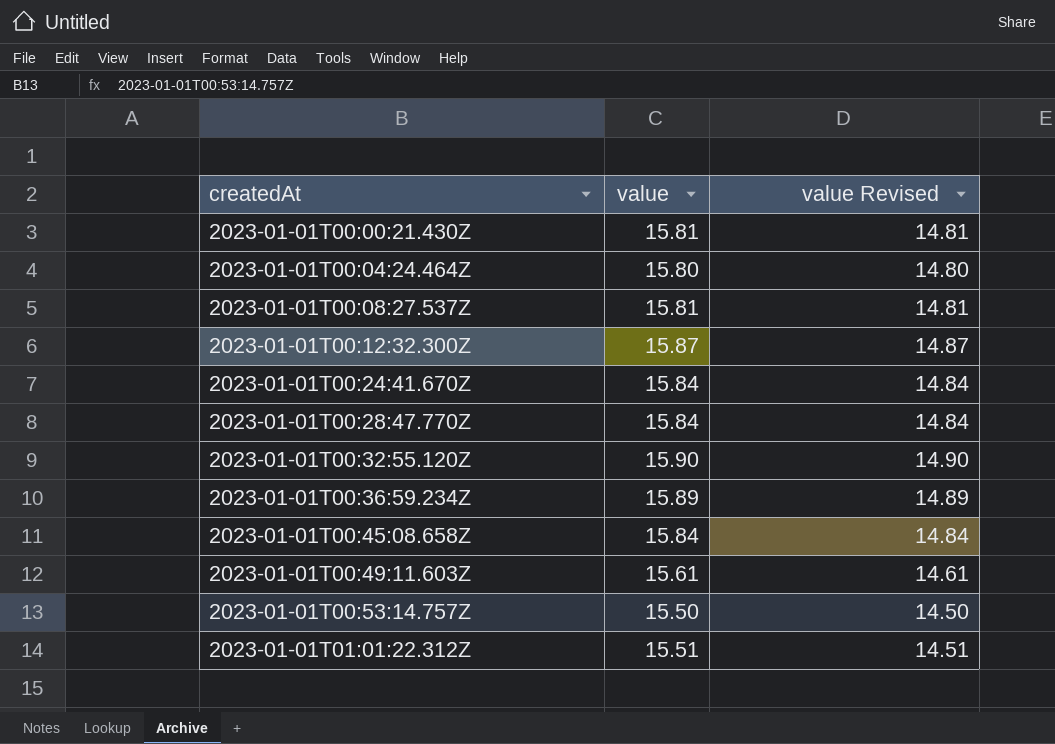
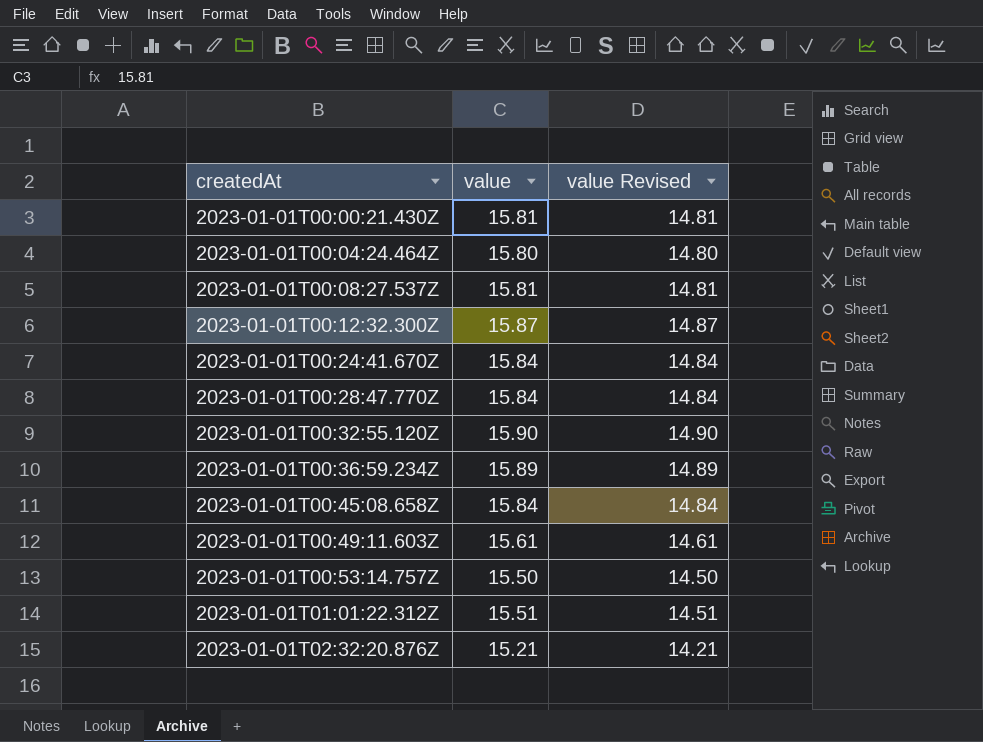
row 2023-01-01T02:32:20.876Z: none -> 15.21 | 14.21

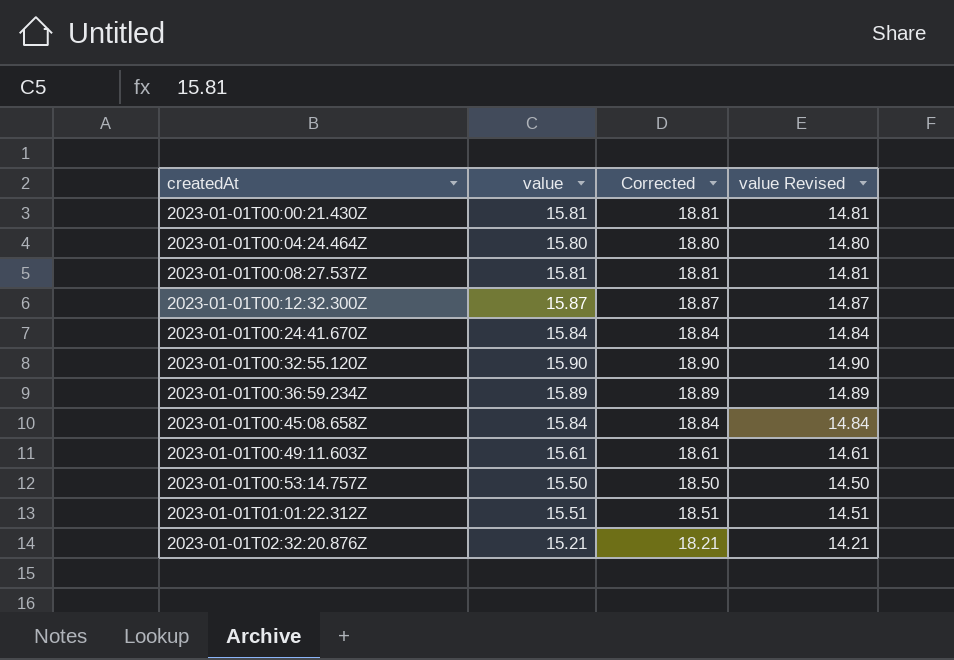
column Corrected | formula: none -> [value] + 3
row 2023-01-01T00:28:47.770Z: 15.84 | 14.84 -> none

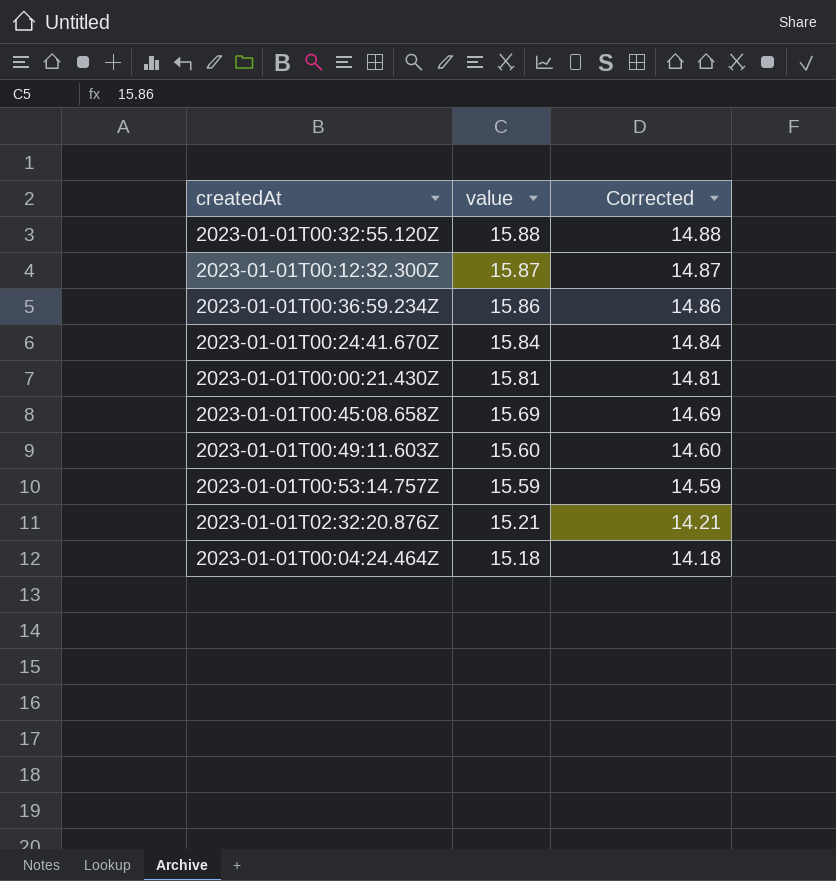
row order: createdAt ascending -> value descending
column value Revised | formula: [value] - 1 -> none
column Corrected | formula: [value] + 3 -> [value] - 1
row 2023-01-01T00:08:27.537Z: 15.81 | 18.81 | 14.81 -> none
row 2023-01-01T01:01:22.312Z: 15.51 | 18.51 | 14.51 -> none
2023-01-01T00:32:55.120Z | value: 15.90 -> 15.88
2023-01-01T00:36:59.234Z | value: 15.89 -> 15.86
2023-01-01T00:45:08.658Z | value: 15.84 -> 15.69
2023-01-01T00:49:11.603Z | value: 15.61 -> 15.60
2023-01-01T00:53:14.757Z | value: 15.50 -> 15.59
2023-01-01T00:04:24.464Z | value: 15.80 -> 15.18

